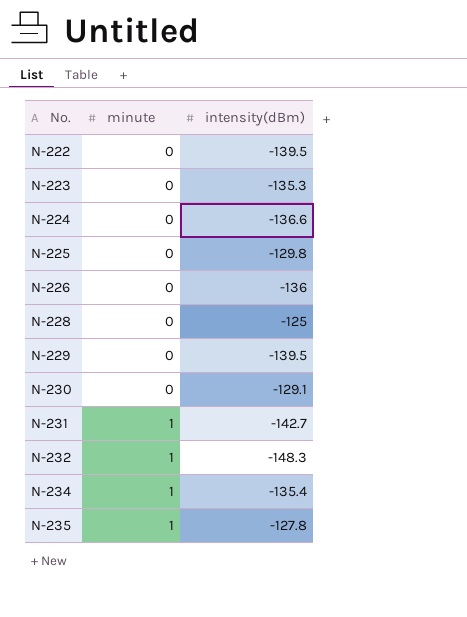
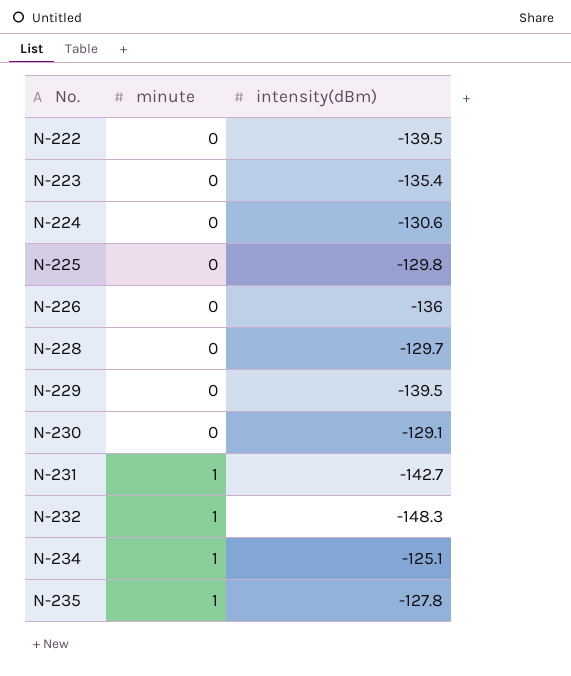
N-223 | intensity(dBm): -135.3 -> -135.4
N-224 | intensity(dBm): -136.6 -> -130.6
N-228 | intensity(dBm): -125 -> -129.7
N-234 | intensity(dBm): -135.4 -> -125.1

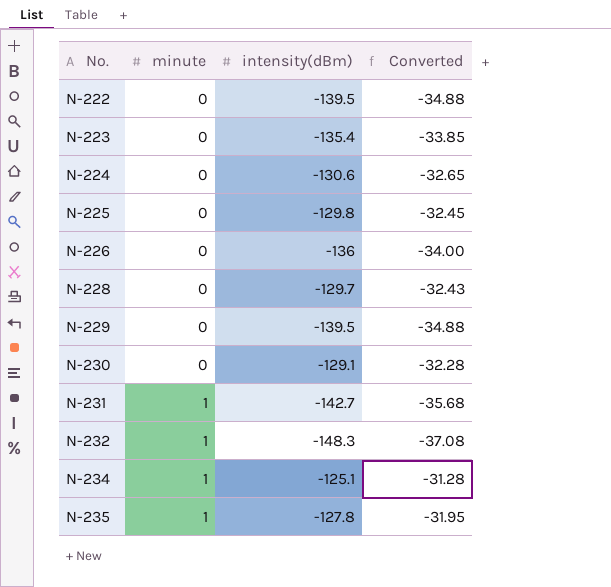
column Converted | formula: none -> [intensity(dBm)] * 0.25

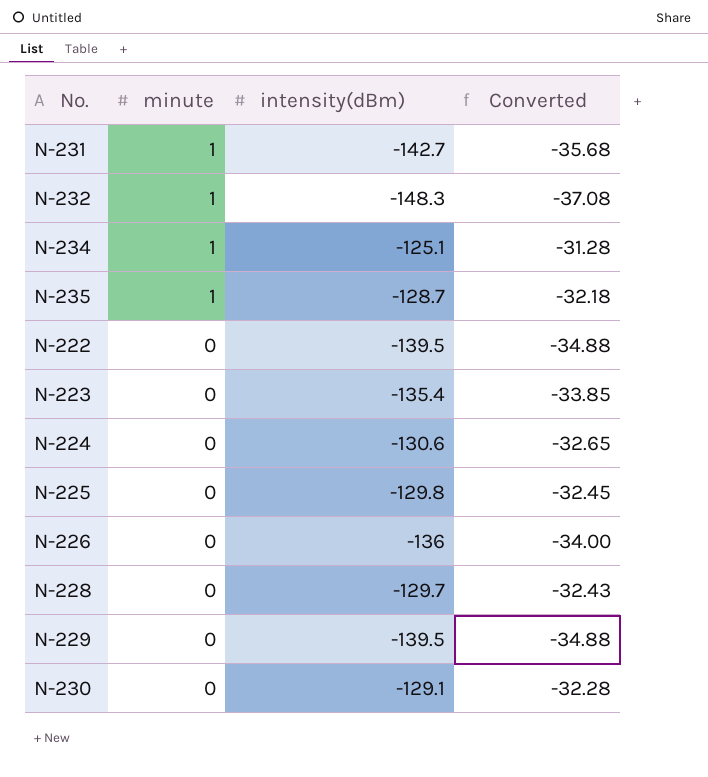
row order: No. ascending -> minute descending
N-235 | intensity(dBm): -127.8 -> -128.7
N-235 | Converted: -31.95 -> -32.18

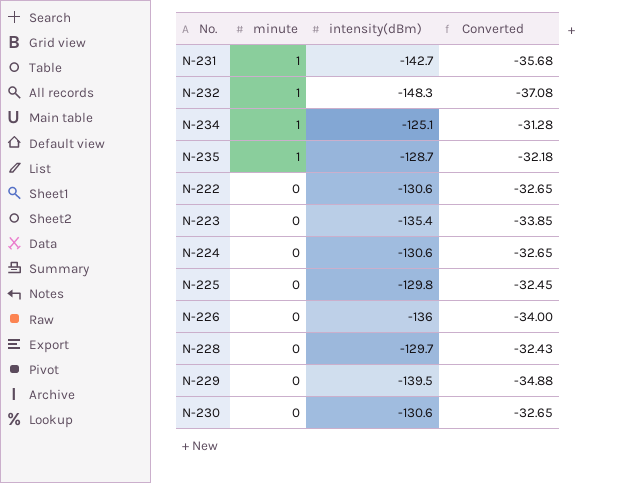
N-222 | intensity(dBm): -139.5 -> -130.6
N-222 | Converted: -34.88 -> -32.65
N-230 | intensity(dBm): -129.1 -> -130.6
N-230 | Converted: -32.28 -> -32.65

